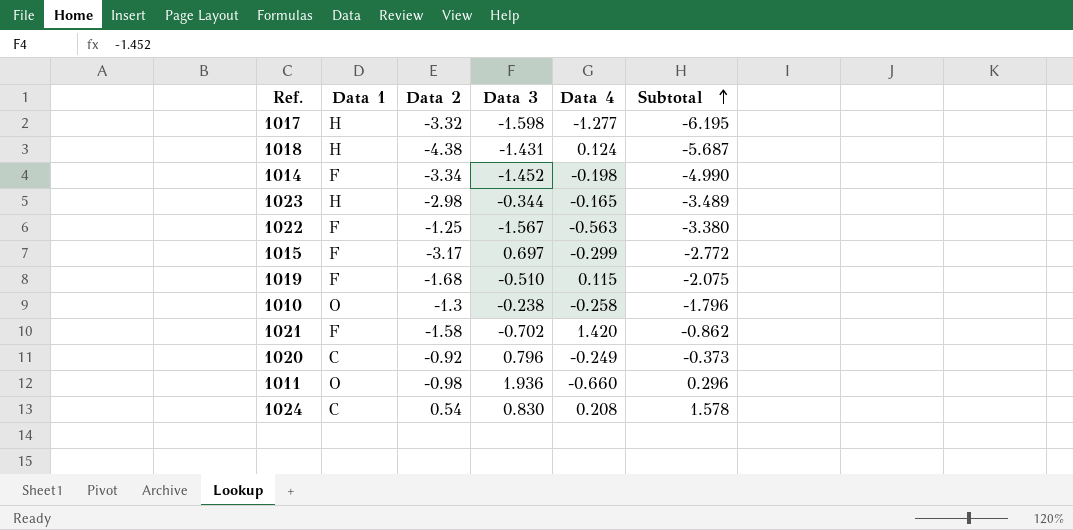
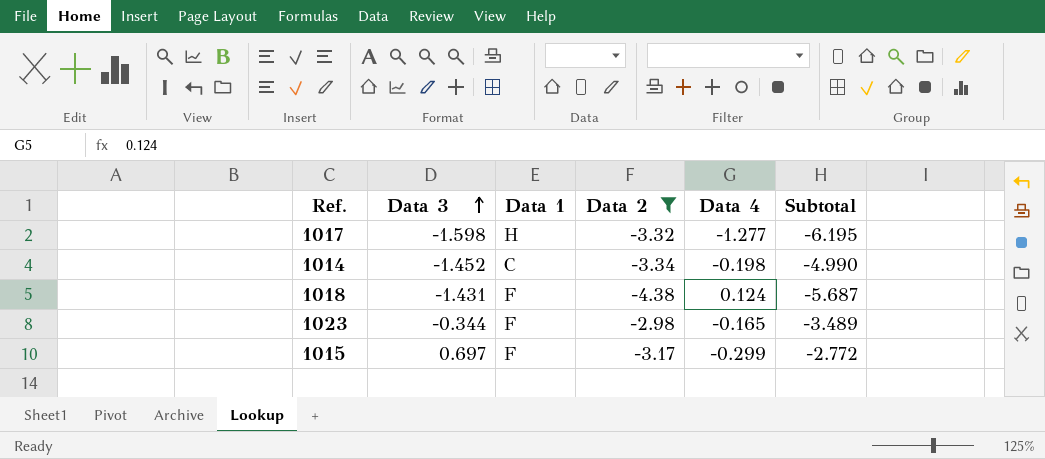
filter: none -> Data 2 <= -2.98
row order: Subtotal ascending -> Data 3 ascending
column Data 3 | position: 4 -> 2
1014 | Data 1: F -> C
1018 | Data 1: H -> F
1023 | Data 1: H -> F

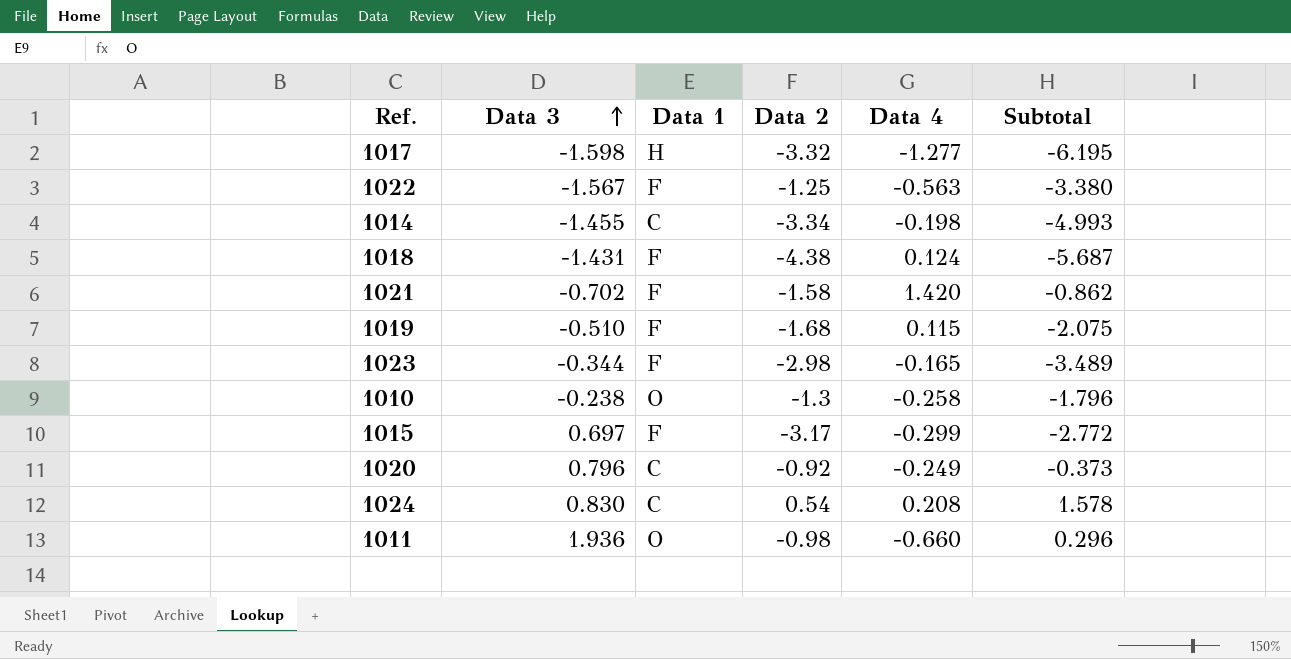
filter: Data 2 <= -2.98 -> none
1014 | Data 3: -1.452 -> -1.455
1014 | Subtotal: -4.990 -> -4.993

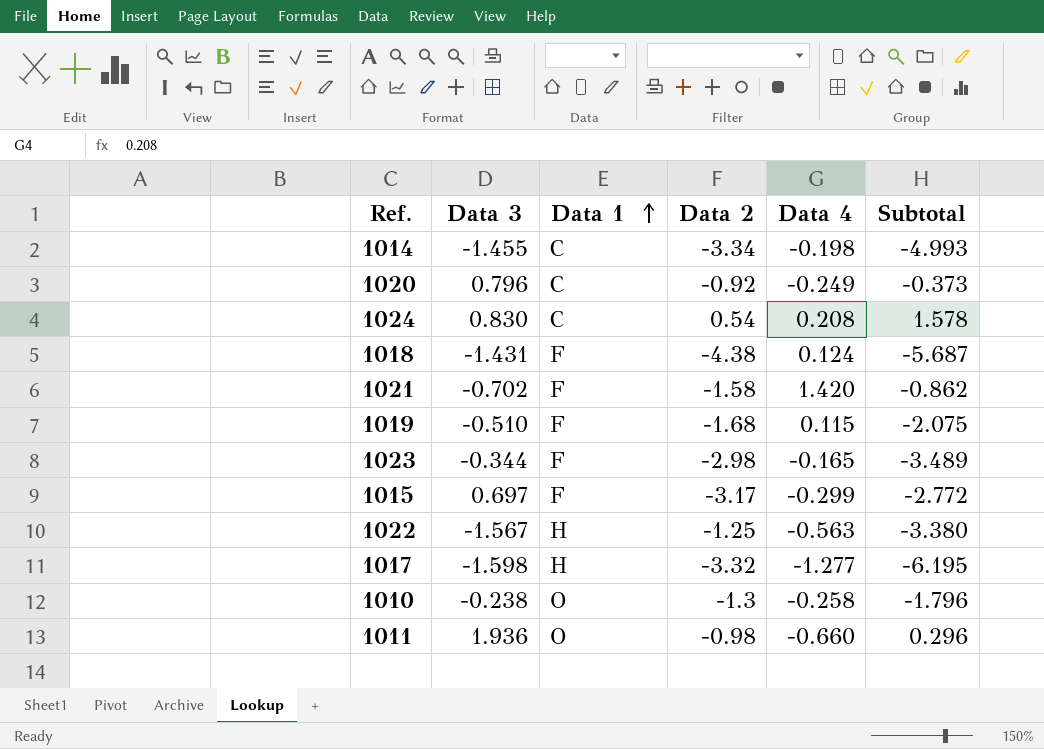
row order: Data 3 ascending -> Data 1 ascending
1022 | Data 1: F -> H

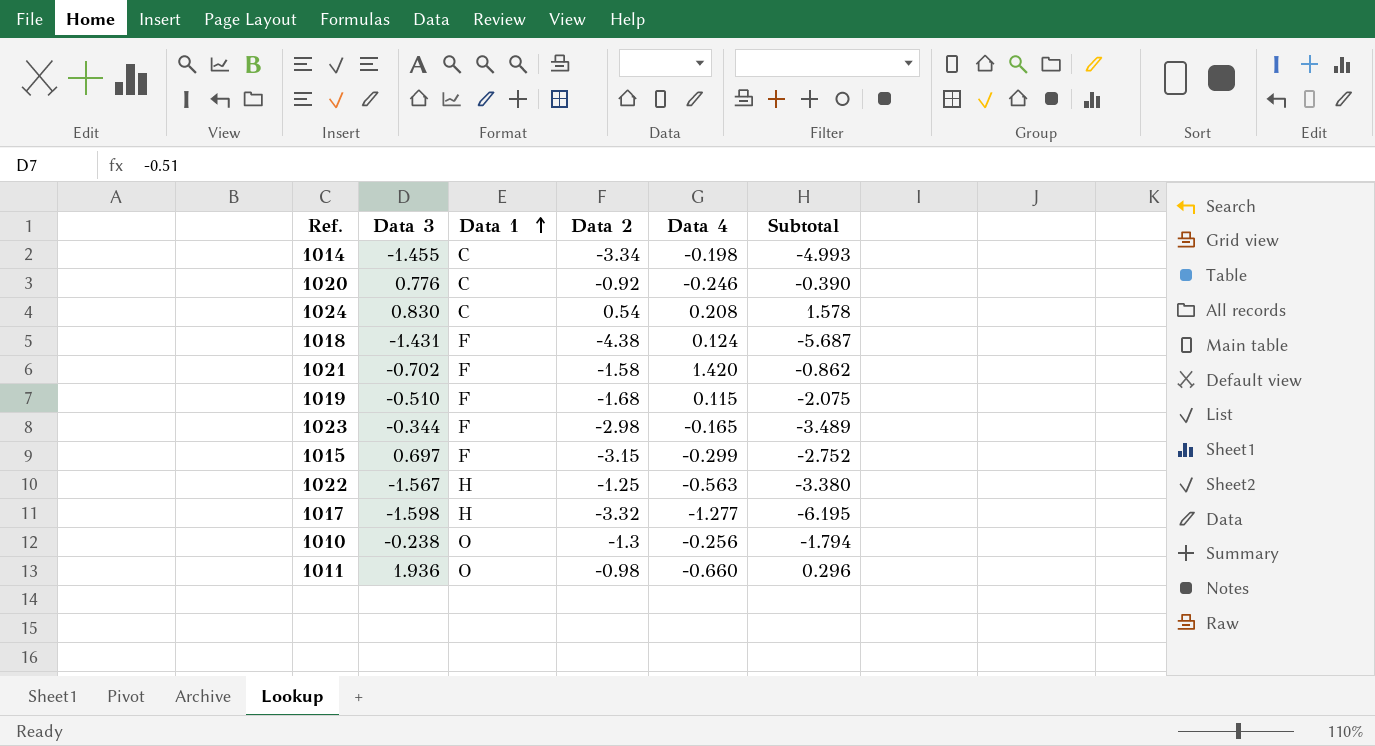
1020 | Data 3: 0.796 -> 0.776
1020 | Data 4: -0.249 -> -0.246
1020 | Subtotal: -0.373 -> -0.390
1015 | Data 2: -3.17 -> -3.15
1015 | Subtotal: -2.772 -> -2.752
1010 | Data 4: -0.258 -> -0.256
1010 | Subtotal: -1.796 -> -1.794

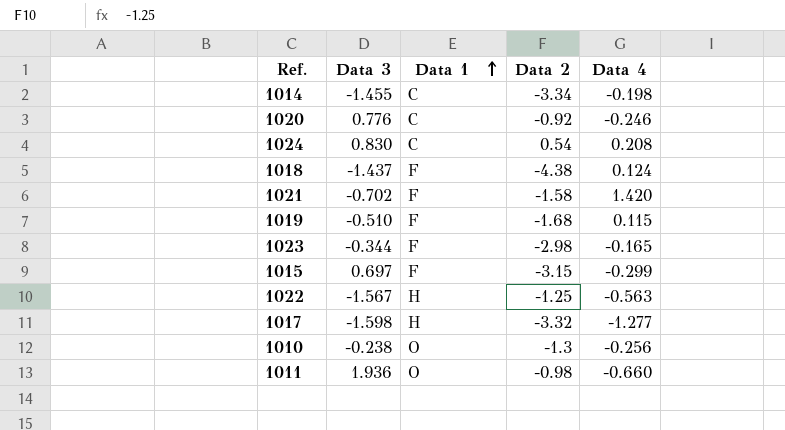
column Subtotal | formula: [Data 3] + [Data 2] + [Data 4] -> none
1018 | Data 3: -1.431 -> -1.437

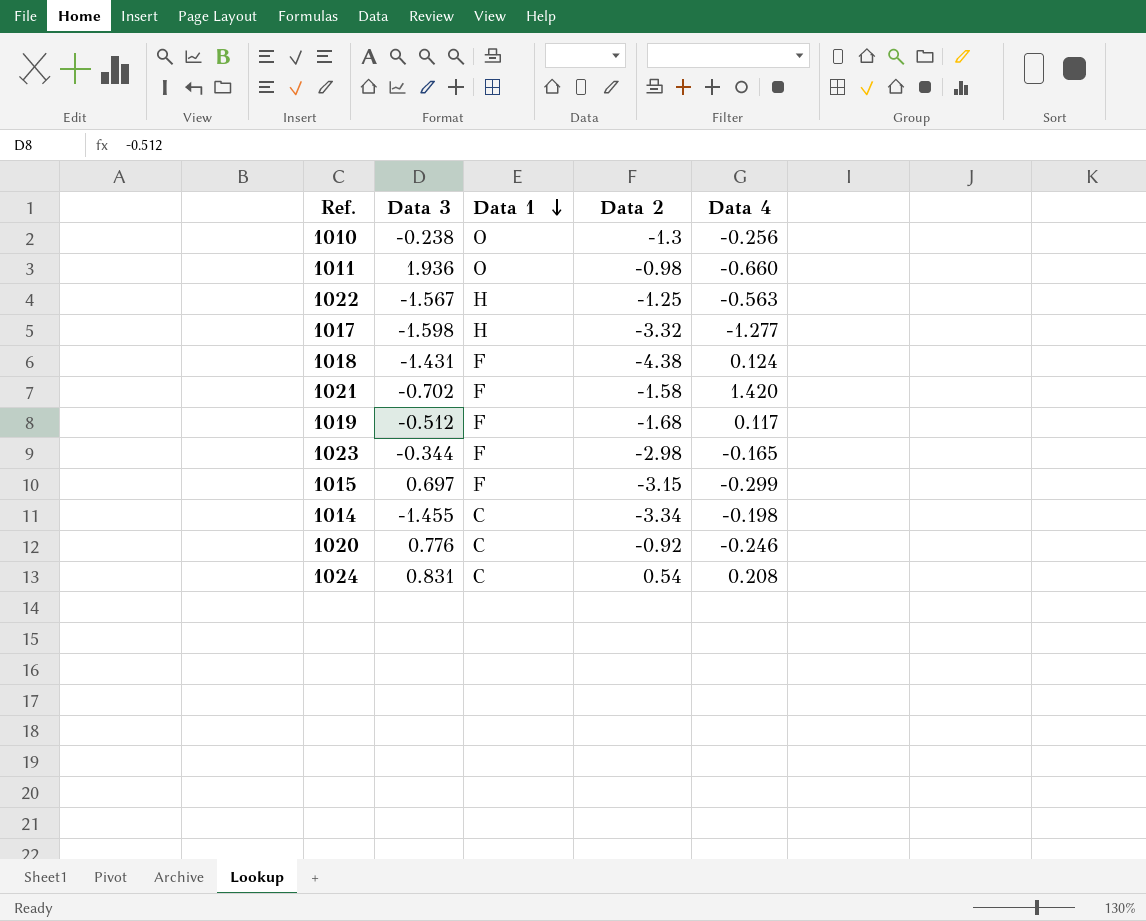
row order: Data 1 ascending -> Data 1 descending
1018 | Data 3: -1.437 -> -1.431
1019 | Data 3: -0.510 -> -0.512
1019 | Data 4: 0.115 -> 0.117
1024 | Data 3: 0.830 -> 0.831

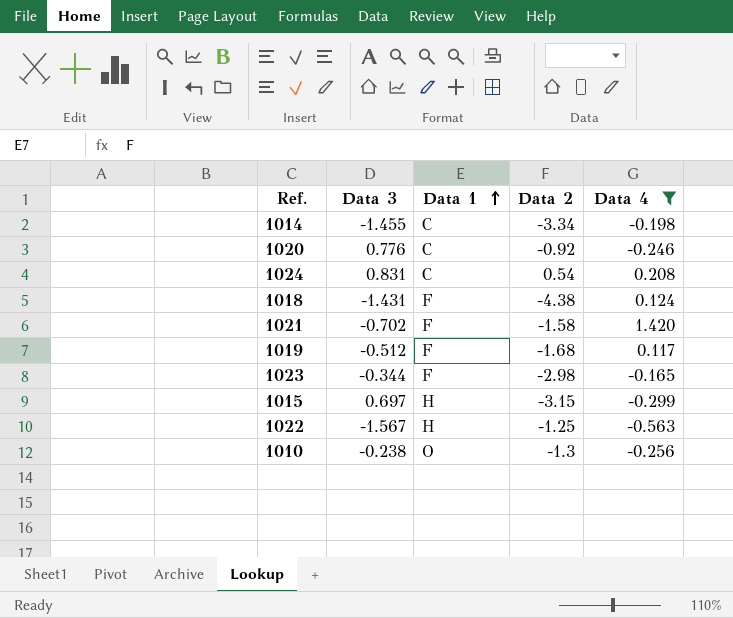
filter: none -> Data 4 >= -0.563
row order: Data 1 descending -> Data 1 ascending
1015 | Data 1: F -> H

